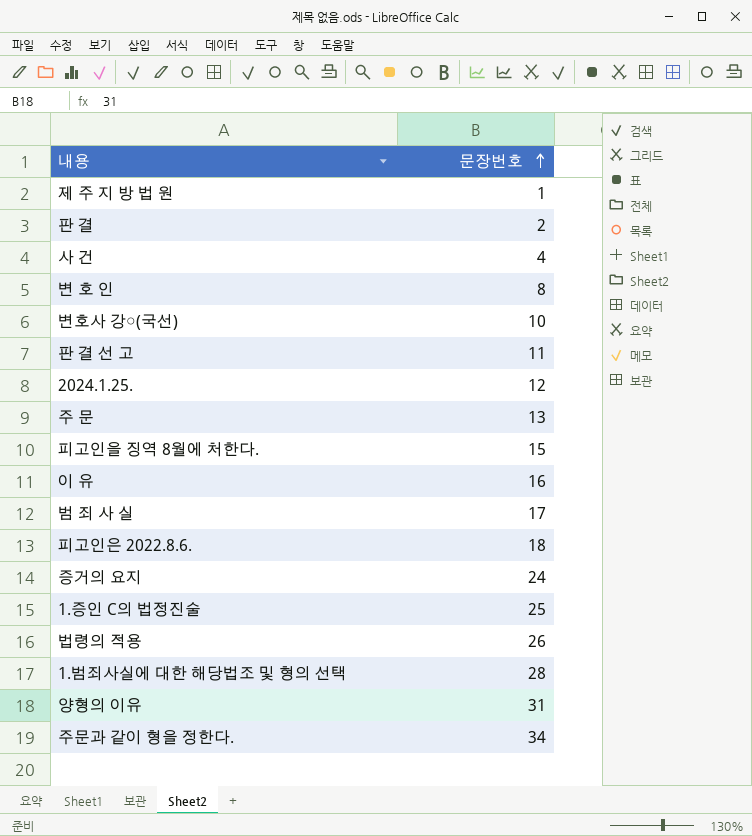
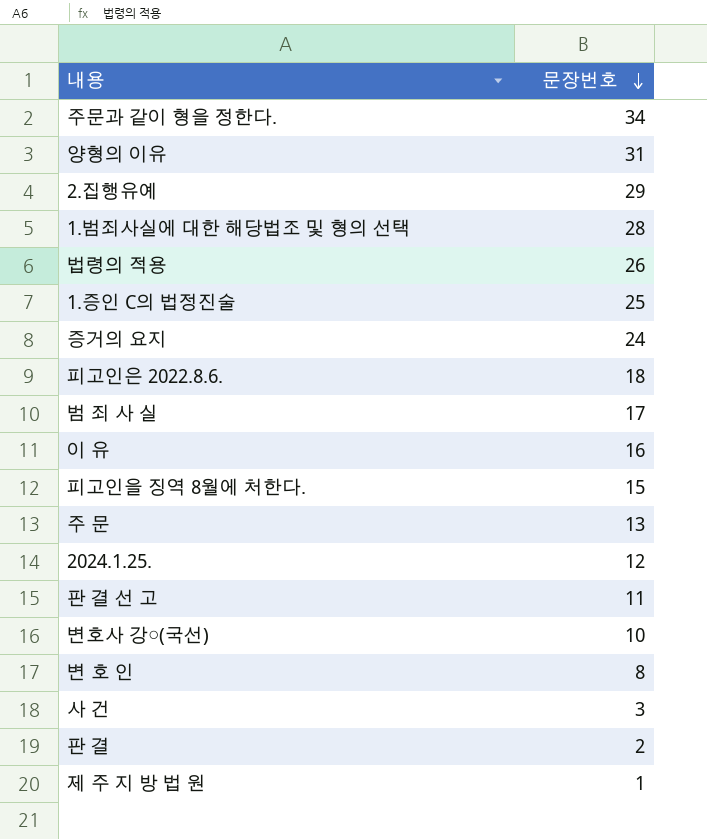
row order: 문장번호 ascending -> 문장번호 descending
row 2.집행유예: none -> 29
사 건 | 문장번호: 4 -> 3

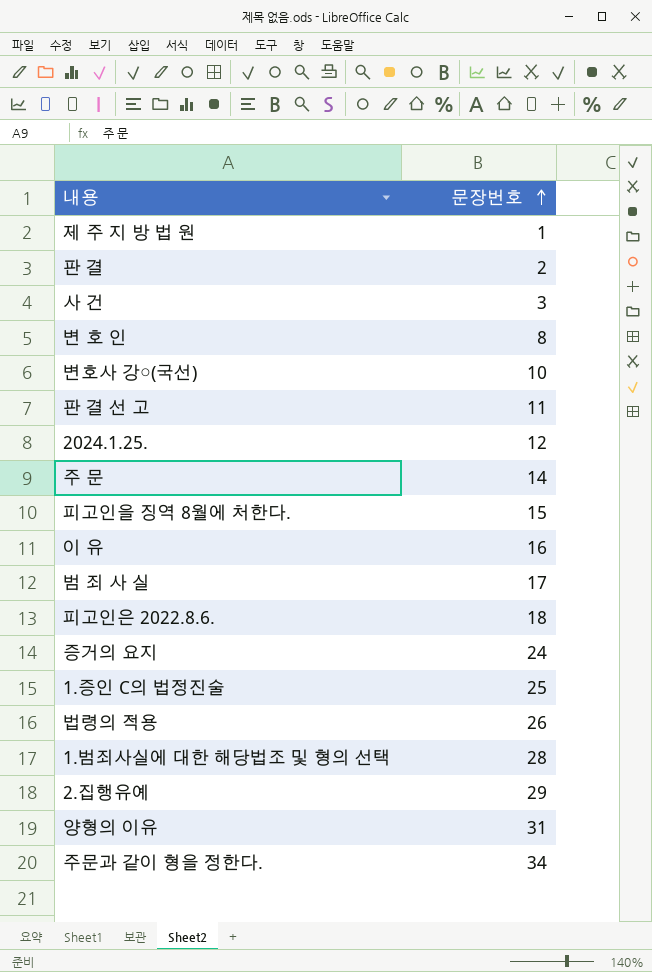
row order: 문장번호 descending -> 문장번호 ascending
주 문 | 문장번호: 13 -> 14

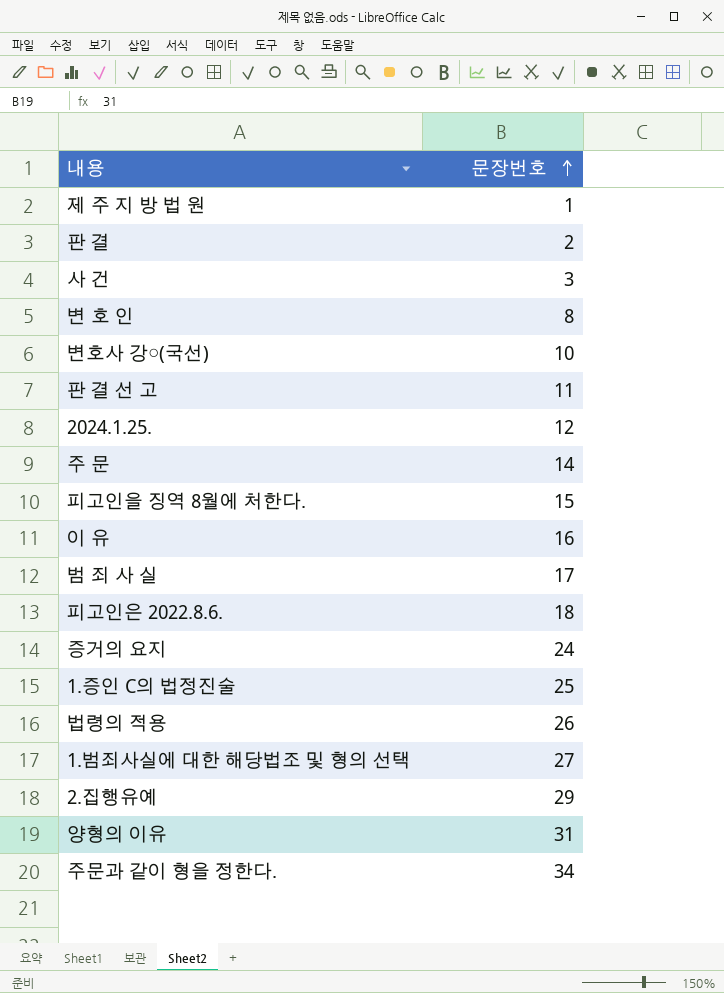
1.범죄사실에 대한 해당법조 및 형의 선택 | 문장번호: 28 -> 27

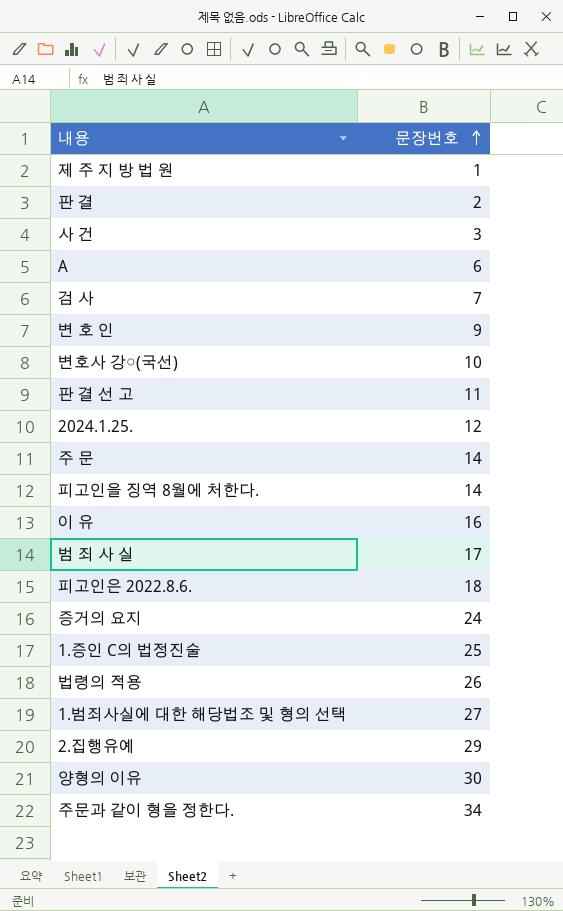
row A: none -> 6
row 검 사: none -> 7
변 호 인 | 문장번호: 8 -> 9
피고인을 징역 8월에 처한다. | 문장번호: 15 -> 14
양형의 이유 | 문장번호: 31 -> 30

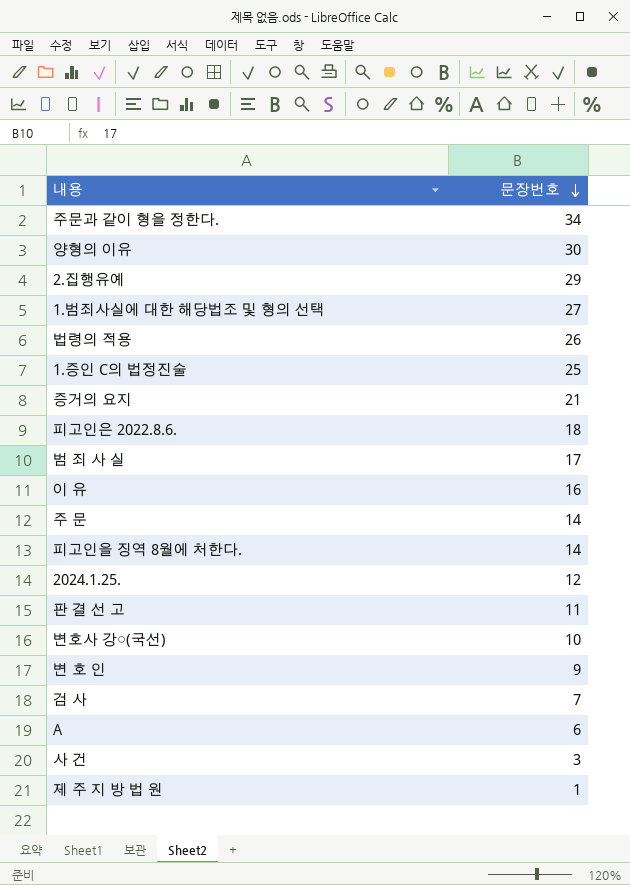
row order: 문장번호 ascending -> 문장번호 descending
row 판 결: 2 -> none
증거의 요지 | 문장번호: 24 -> 21

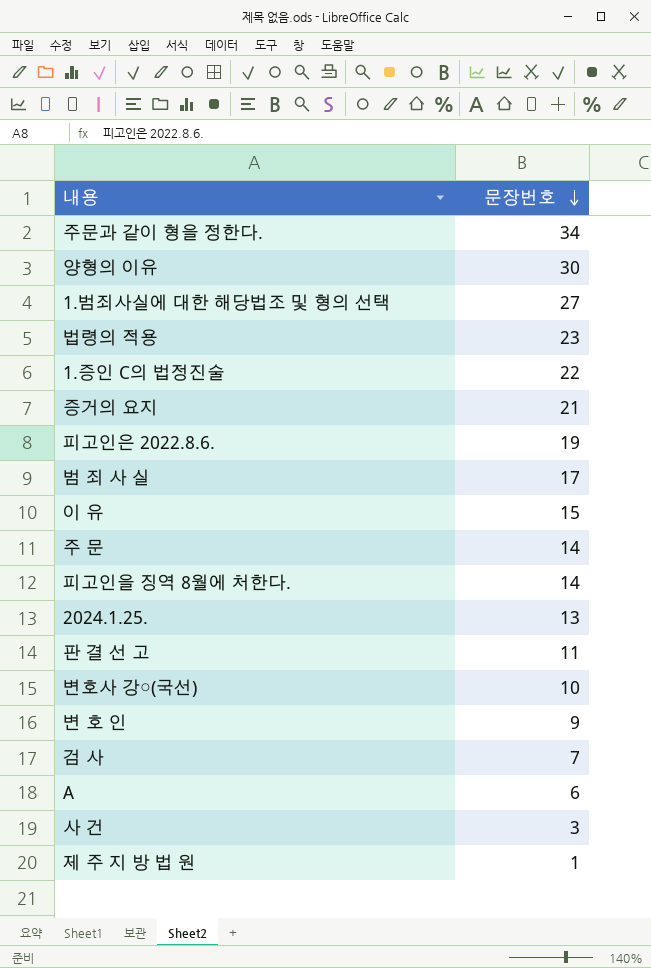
row 2.집행유예: 29 -> none
법령의 적용 | 문장번호: 26 -> 23
1.증인 C의 법정진술 | 문장번호: 25 -> 22
피고인은 2022.8.6. | 문장번호: 18 -> 19
이 유 | 문장번호: 16 -> 15
2024.1.25. | 문장번호: 12 -> 13

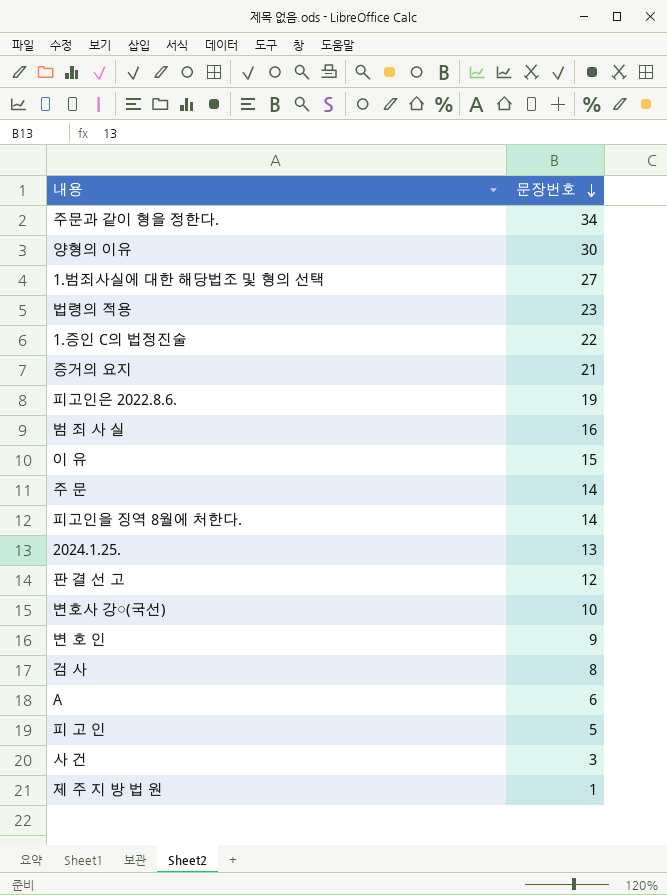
범 죄 사 실 | 문장번호: 17 -> 16
판 결 선 고 | 문장번호: 11 -> 12
검 사 | 문장번호: 7 -> 8
row 피 고 인: none -> 5

